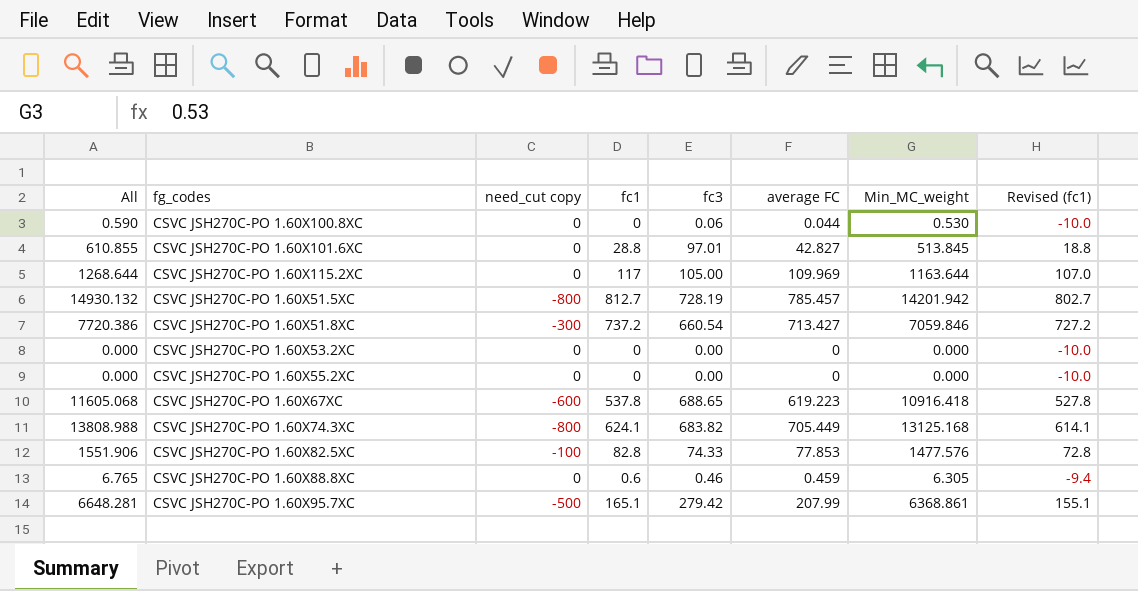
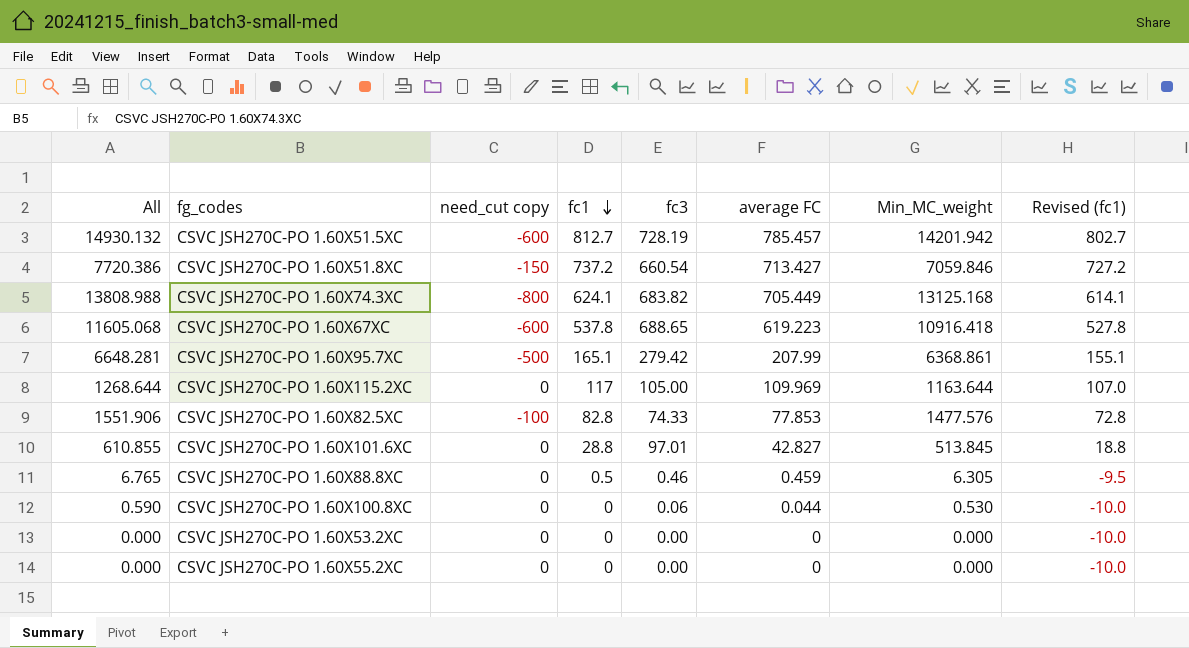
row order: none -> fc1 descending
CSVC JSH270C-PO 1.60X51.5XC | need_cut copy: -800 -> -600
CSVC JSH270C-PO 1.60X51.8XC | need_cut copy: -300 -> -150
CSVC JSH270C-PO 1.60X88.8XC | fc1: 0.6 -> 0.5
CSVC JSH270C-PO 1.60X88.8XC | Revised (fc1): -9.4 -> -9.5

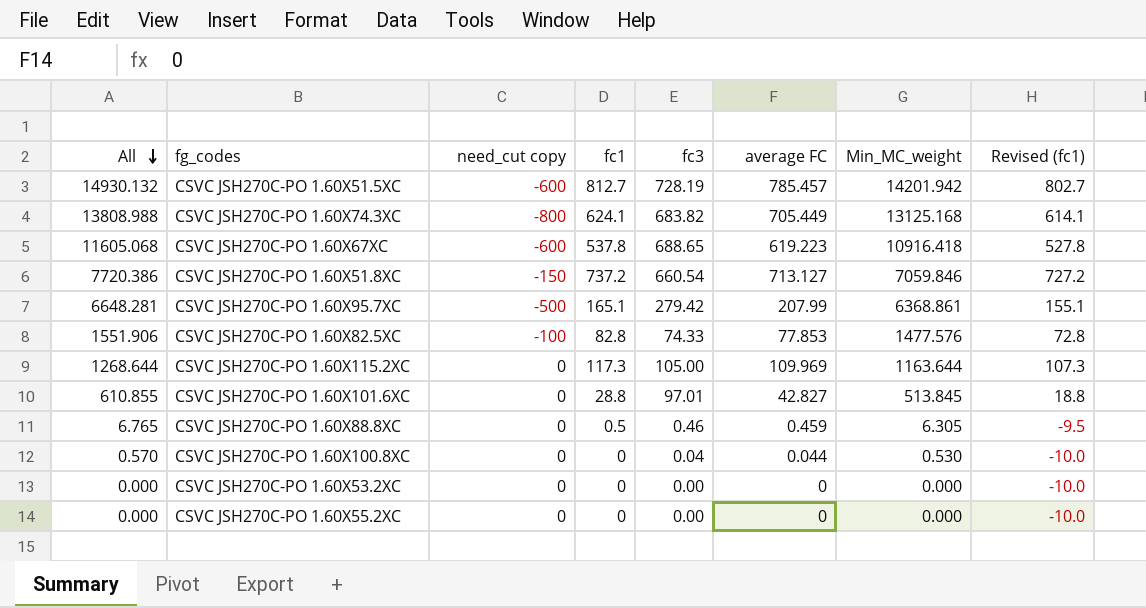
row order: fc1 descending -> All descending
CSVC JSH270C-PO 1.60X51.8XC | average FC: 713.427 -> 713.127
CSVC JSH270C-PO 1.60X115.2XC | fc1: 117 -> 117.3
CSVC JSH270C-PO 1.60X115.2XC | Revised (fc1): 107.0 -> 107.3
CSVC JSH270C-PO 1.60X100.8XC | All: 0.590 -> 0.570
CSVC JSH270C-PO 1.60X100.8XC | fc3: 0.06 -> 0.04

